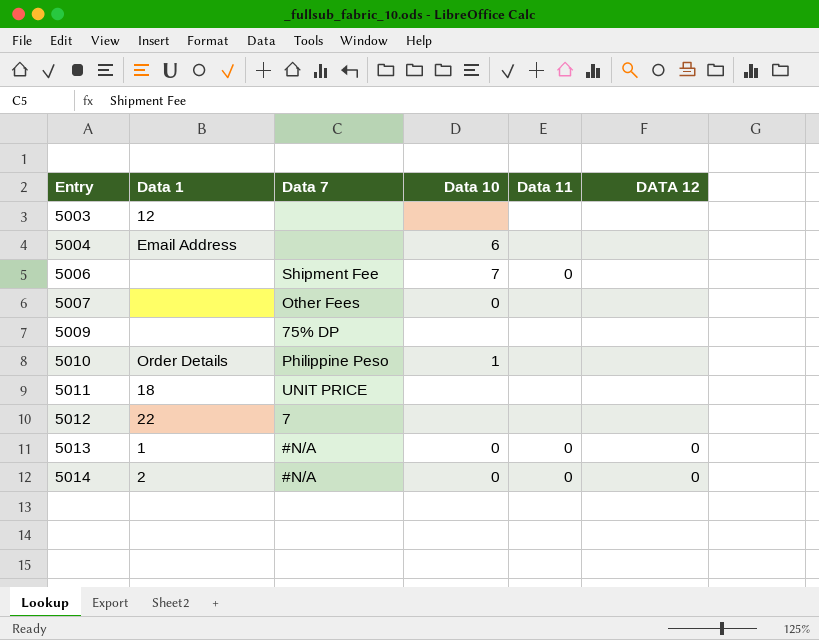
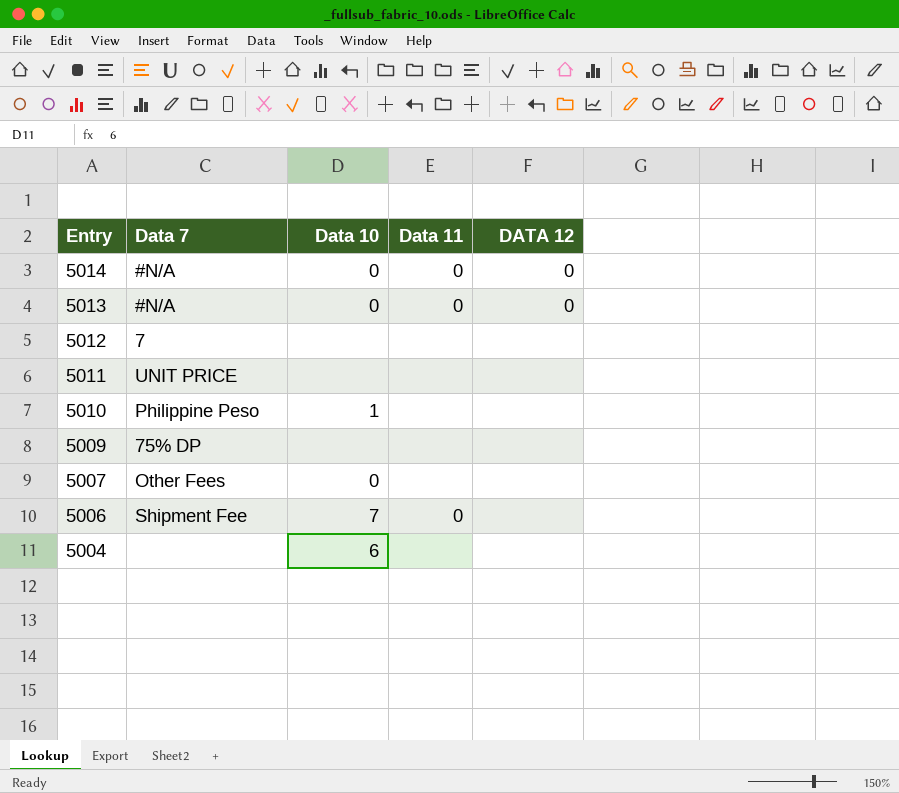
row order: Entry ascending -> Entry descending
column Data 1 | position: 2 -> none
row 5003: 12 | none | none | none | none -> none

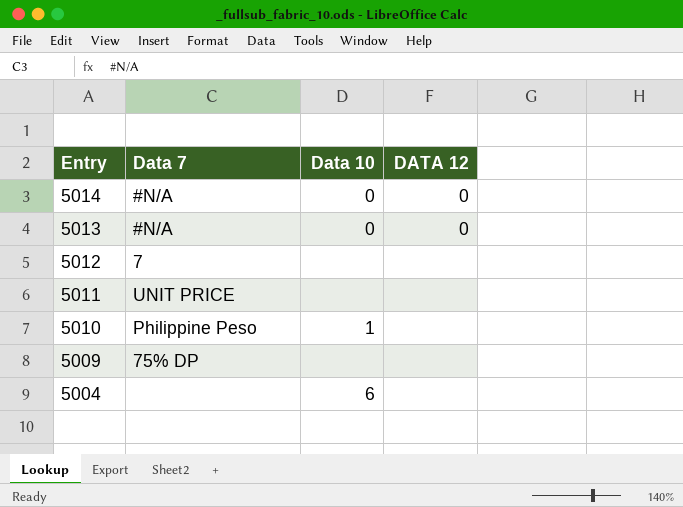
column Data 11 | position: 4 -> none
row 5007: Other Fees | 0 | none | none -> none
row 5006: Shipment Fee | 7 | 0 | none -> none

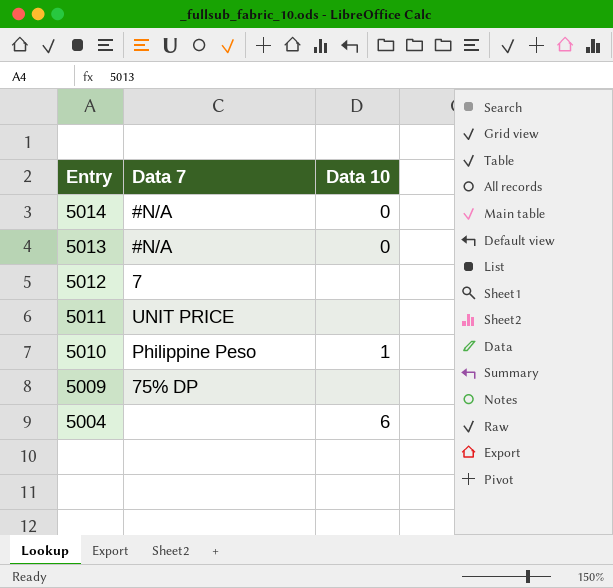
column DATA 12 | position: 4 -> none

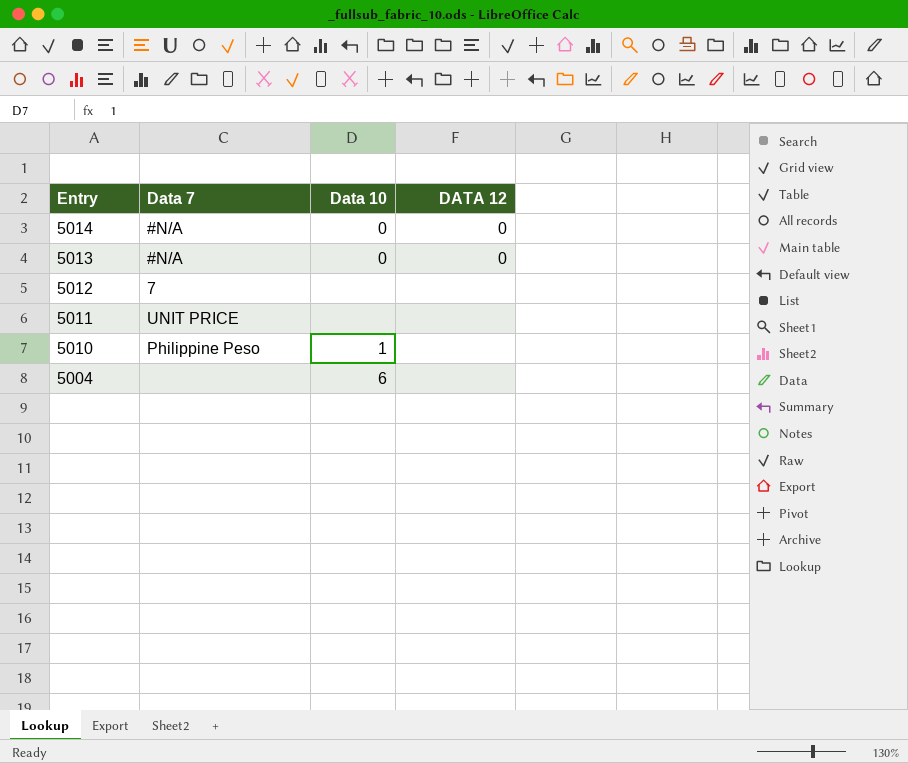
column DATA 12 | position: none -> 4
row 5009: 75% DP | none -> none

